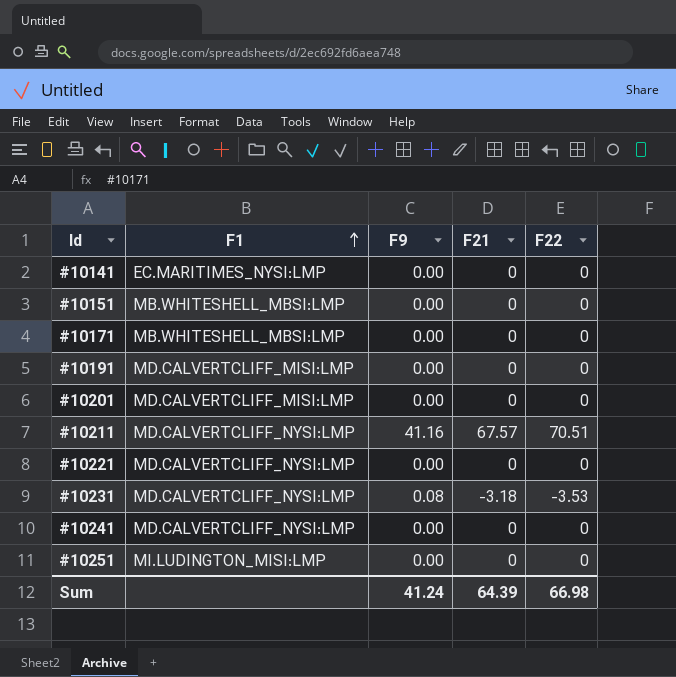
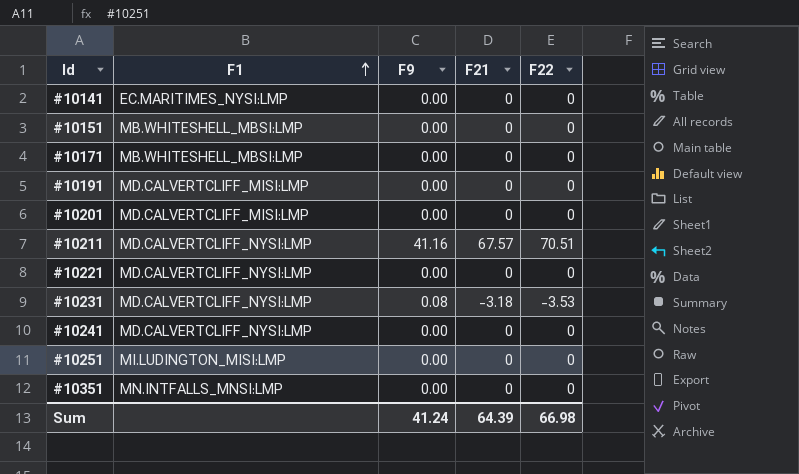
row #10351: none -> MN.INTFALLS_MNSI:LMP | 0.00 | 0 | 0

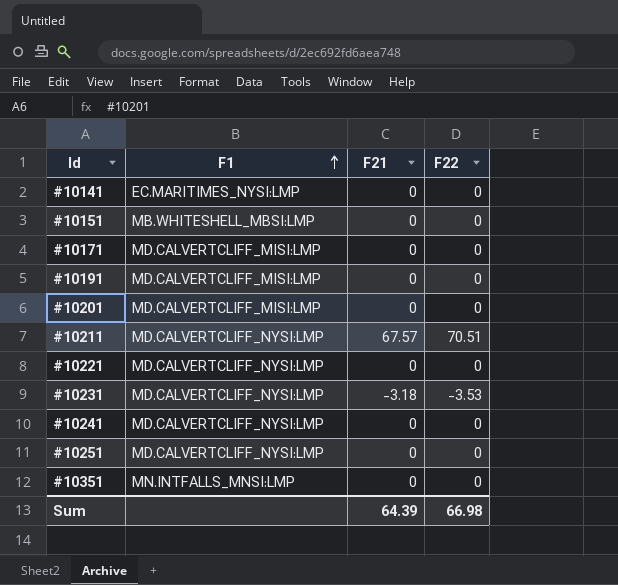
column F9 | position: 3 -> none
#10171 | F1: MB.WHITESHELL_MBSI:LMP -> MD.CALVERTCLIFF_MISI:LMP
#10251 | F1: MI.LUDINGTON_MISI:LMP -> MD.CALVERTCLIFF_NYSI:LMP

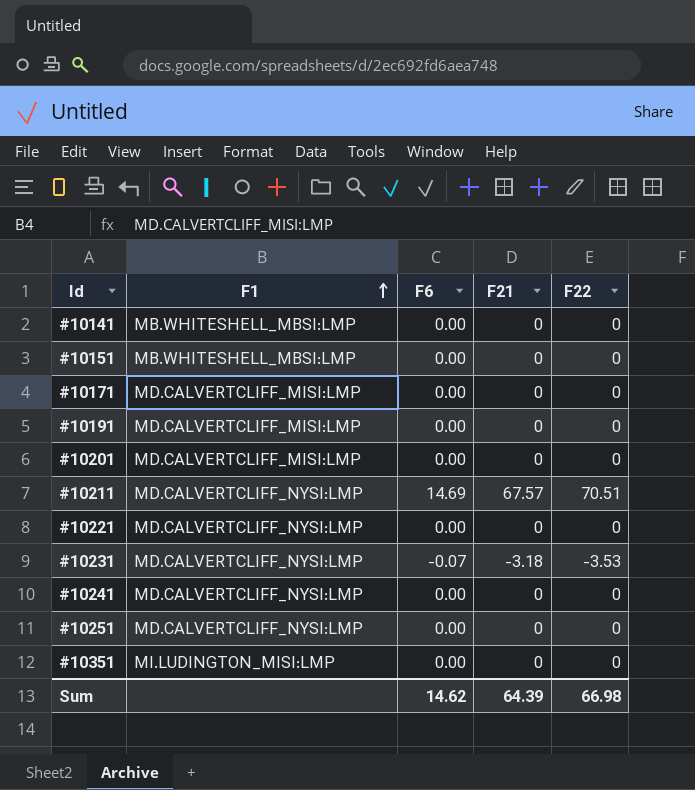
column F6 | position: none -> 3
#10141 | F1: EC.MARITIMES_NYSI:LMP -> MB.WHITESHELL_MBSI:LMP
#10351 | F1: MN.INTFALLS_MNSI:LMP -> MI.LUDINGTON_MISI:LMP

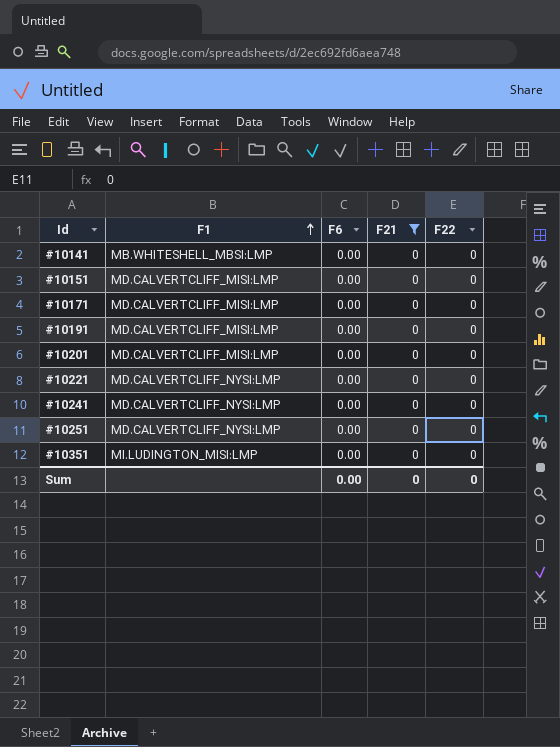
filter: none -> F21 = 0
#10151 | F1: MB.WHITESHELL_MBSI:LMP -> MD.CALVERTCLIFF_MISI:LMP
Sum | F6: 14.62 -> 0.00
Sum | F21: 64.39 -> 0
Sum | F22: 66.98 -> 0

